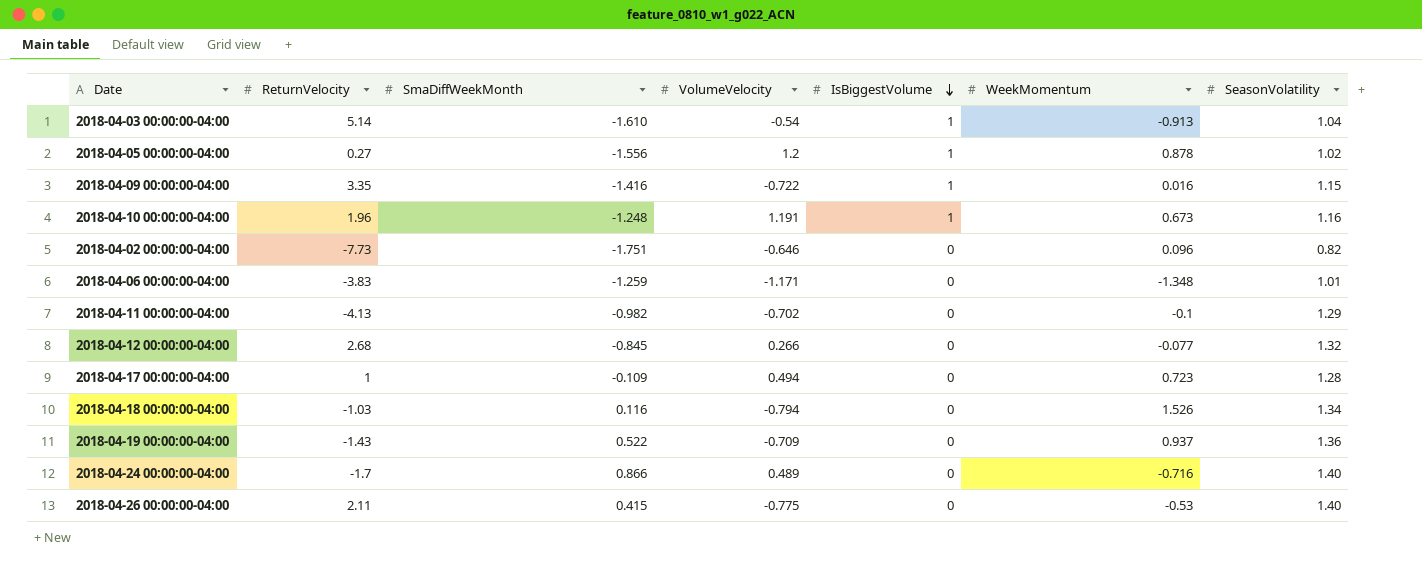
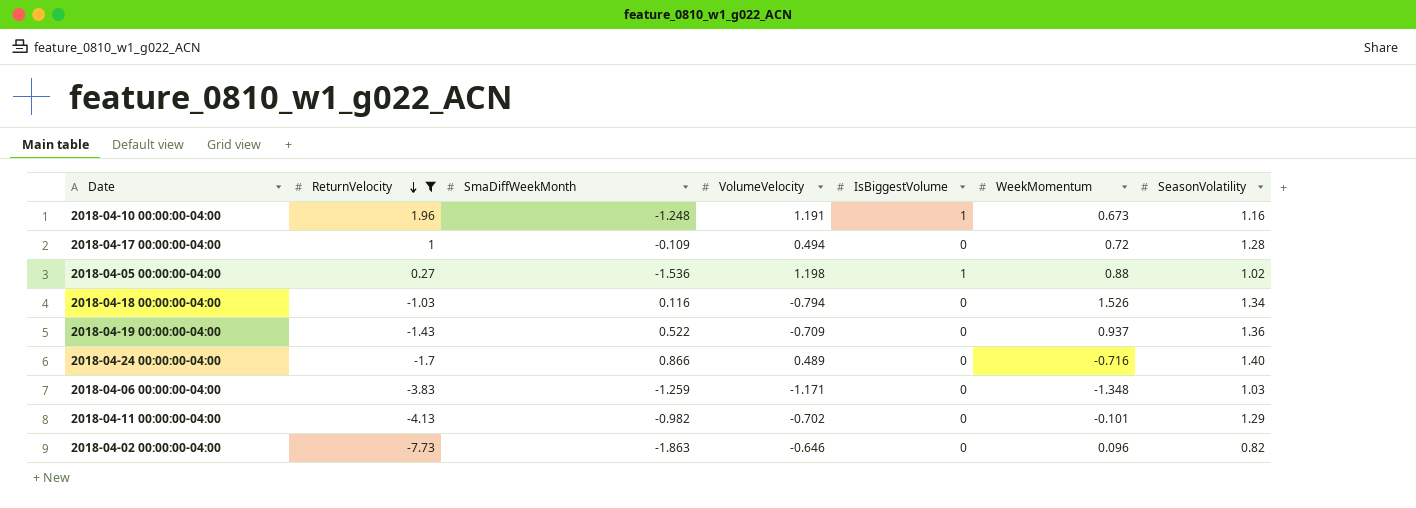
filter: none -> ReturnVelocity <= 1.96
row order: IsBiggestVolume descending -> ReturnVelocity descending
2018-04-17 00:00:00-04:00 | WeekMomentum: 0.723 -> 0.72
2018-04-05 00:00:00-04:00 | SmaDiffWeekMonth: -1.556 -> -1.536
2018-04-05 00:00:00-04:00 | VolumeVelocity: 1.2 -> 1.198
2018-04-05 00:00:00-04:00 | WeekMomentum: 0.878 -> 0.88
2018-04-06 00:00:00-04:00 | SeasonVolatility: 1.01 -> 1.03
2018-04-11 00:00:00-04:00 | WeekMomentum: -0.1 -> -0.101
2018-04-02 00:00:00-04:00 | SmaDiffWeekMonth: -1.751 -> -1.863

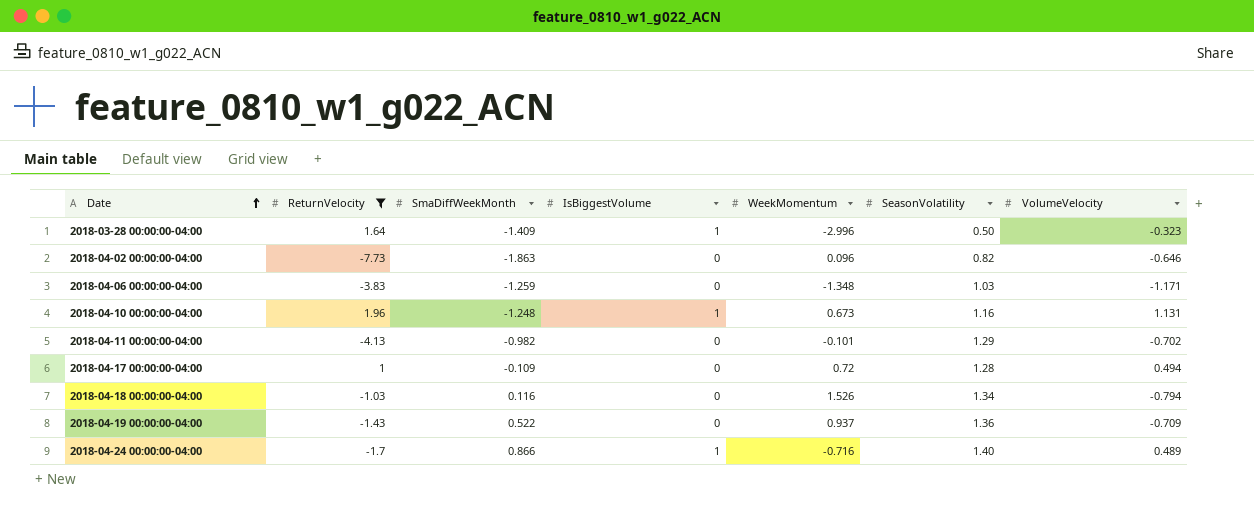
row order: ReturnVelocity descending -> Date ascending
column VolumeVelocity | position: 4 -> 7
row 2018-04-05 00:00:00-04:00: 0.27 | -1.536 | 1.198 | 1 | 0.88 | 1.02 -> none
row 2018-03-28 00:00:00-04:00: none -> 1.64 | -1.409 | 1 | -2.996 | 0.50 | -0.323
2018-04-10 00:00:00-04:00 | VolumeVelocity: 1.191 -> 1.131
2018-04-24 00:00:00-04:00 | IsBiggestVolume: 0 -> 1

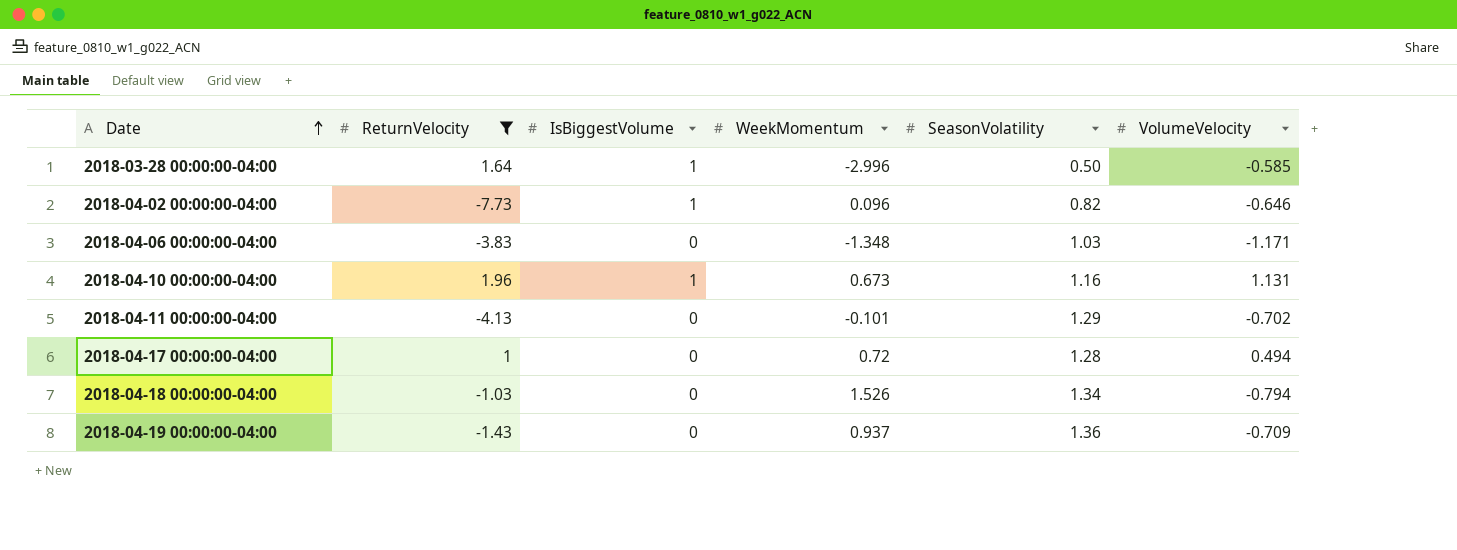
column SmaDiffWeekMonth | position: 3 -> none
row 2018-04-24 00:00:00-04:00: -1.7 | 0.866 | 1 | -0.716 | 1.40 | 0.489 -> none
2018-03-28 00:00:00-04:00 | VolumeVelocity: -0.323 -> -0.585
2018-04-02 00:00:00-04:00 | IsBiggestVolume: 0 -> 1

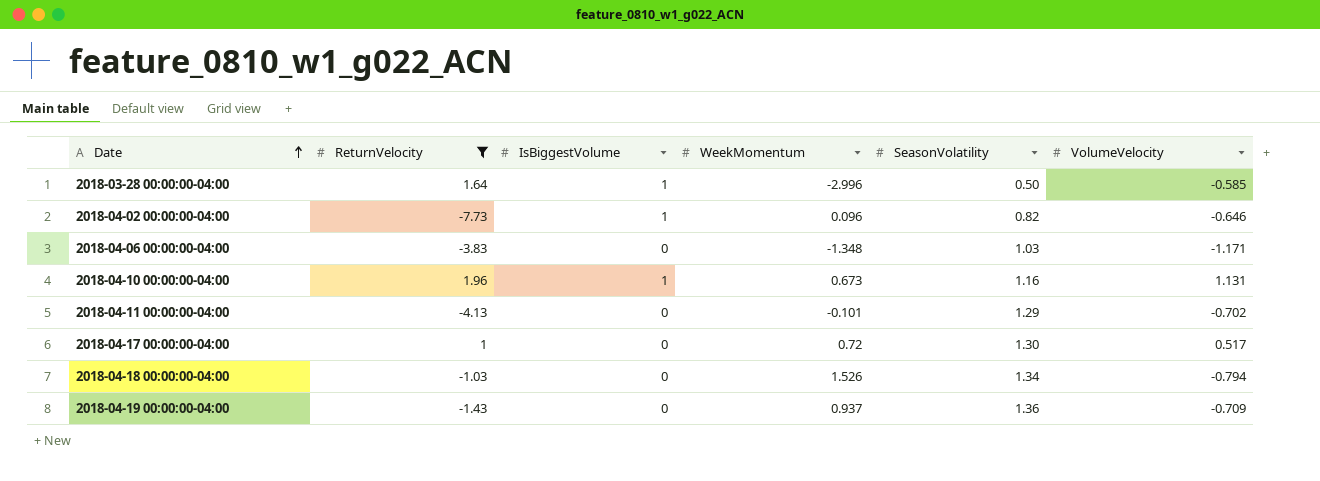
2018-04-17 00:00:00-04:00 | SeasonVolatility: 1.28 -> 1.30
2018-04-17 00:00:00-04:00 | VolumeVelocity: 0.494 -> 0.517

